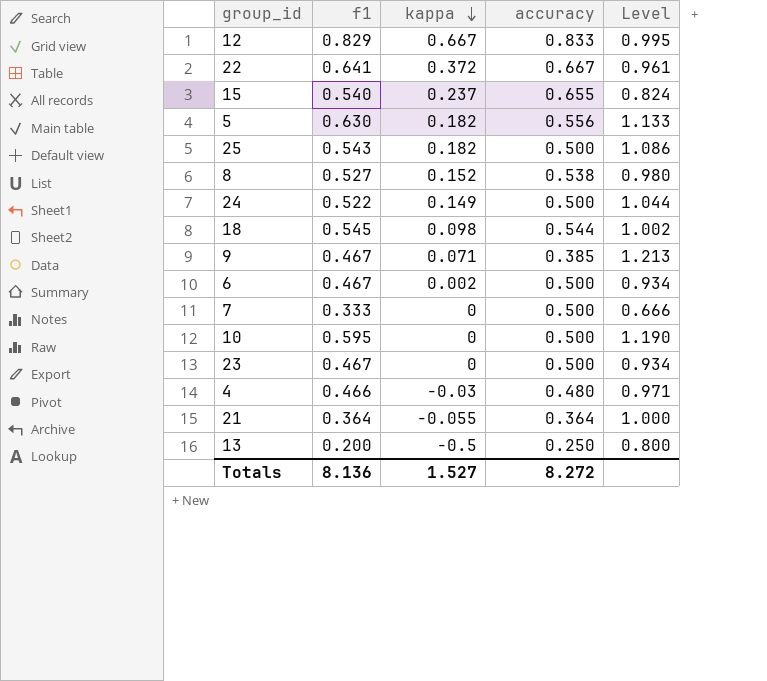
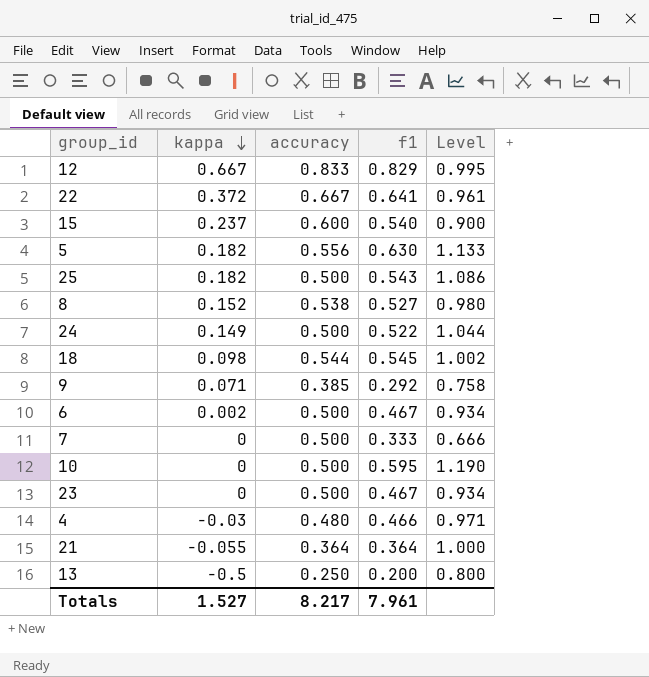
column f1 | position: 2 -> 4
15 | accuracy: 0.655 -> 0.600
15 | Level: 0.824 -> 0.900
9 | f1: 0.467 -> 0.292
9 | Level: 1.213 -> 0.758
Totals | accuracy: 8.272 -> 8.217
Totals | f1: 8.136 -> 7.961

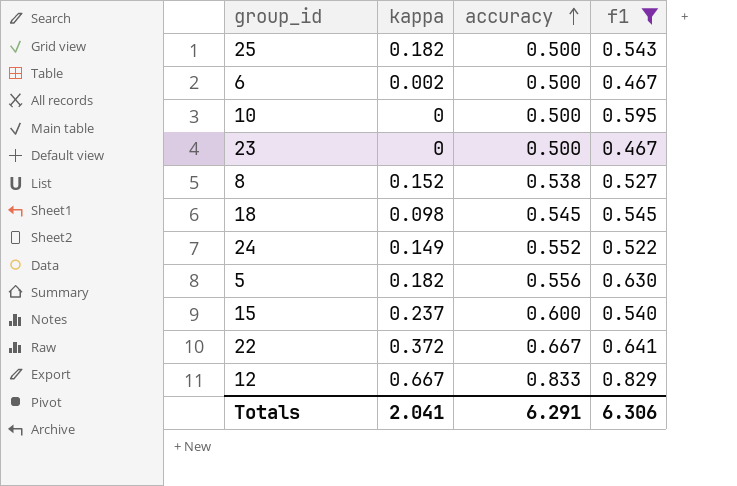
filter: none -> f1 >= 0.467
row order: kappa descending -> accuracy ascending
column Level | formula: [f1] / [accuracy] -> none
18 | accuracy: 0.544 -> 0.545
24 | accuracy: 0.500 -> 0.552
Totals | kappa: 1.527 -> 2.041
Totals | accuracy: 8.217 -> 6.291
Totals | f1: 7.961 -> 6.306

